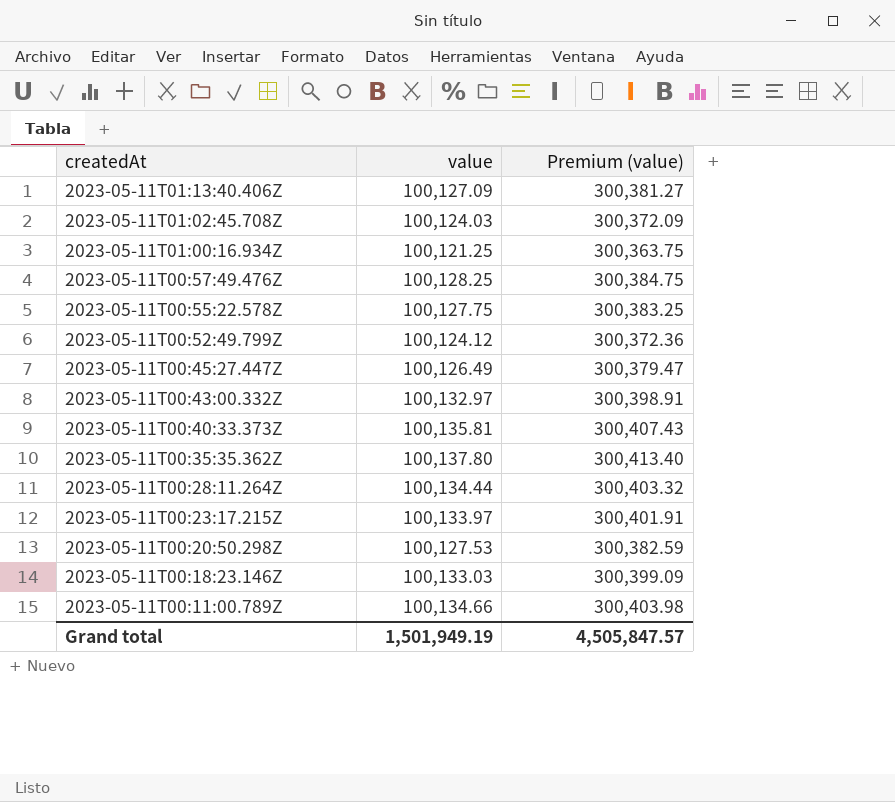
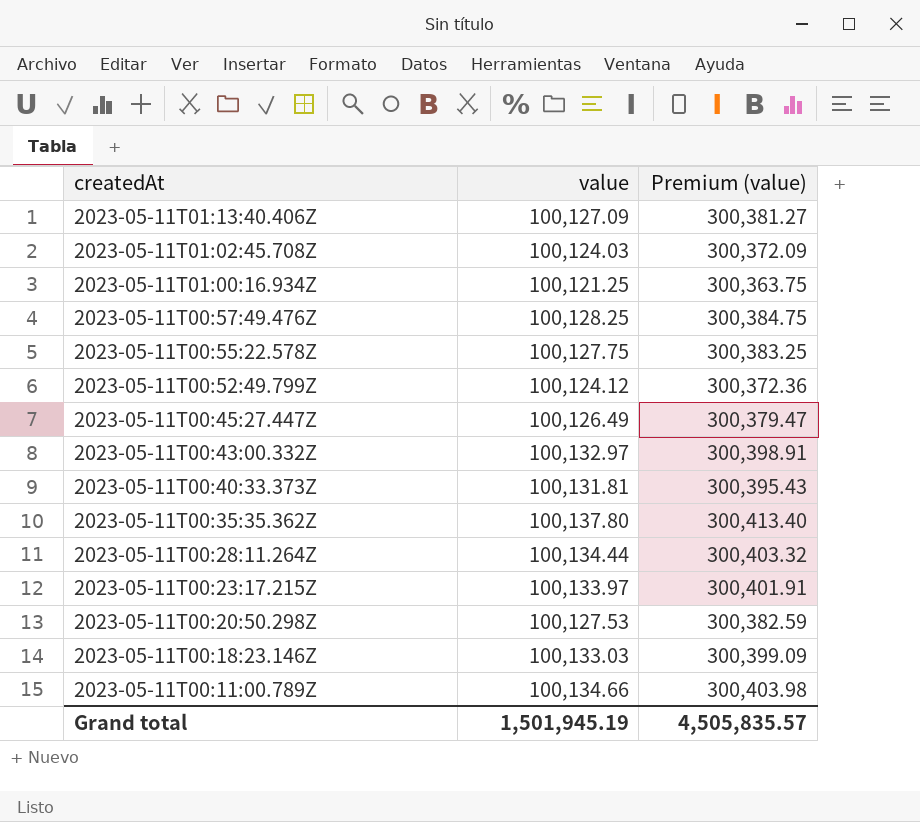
2023-05-11T00:40:33.373Z | value: 100,135.81 -> 100,131.81
2023-05-11T00:40:33.373Z | Premium (value): 300,407.43 -> 300,395.43
Grand total | value: 1,501,949.19 -> 1,501,945.19
Grand total | Premium (value): 4,505,847.57 -> 4,505,835.57

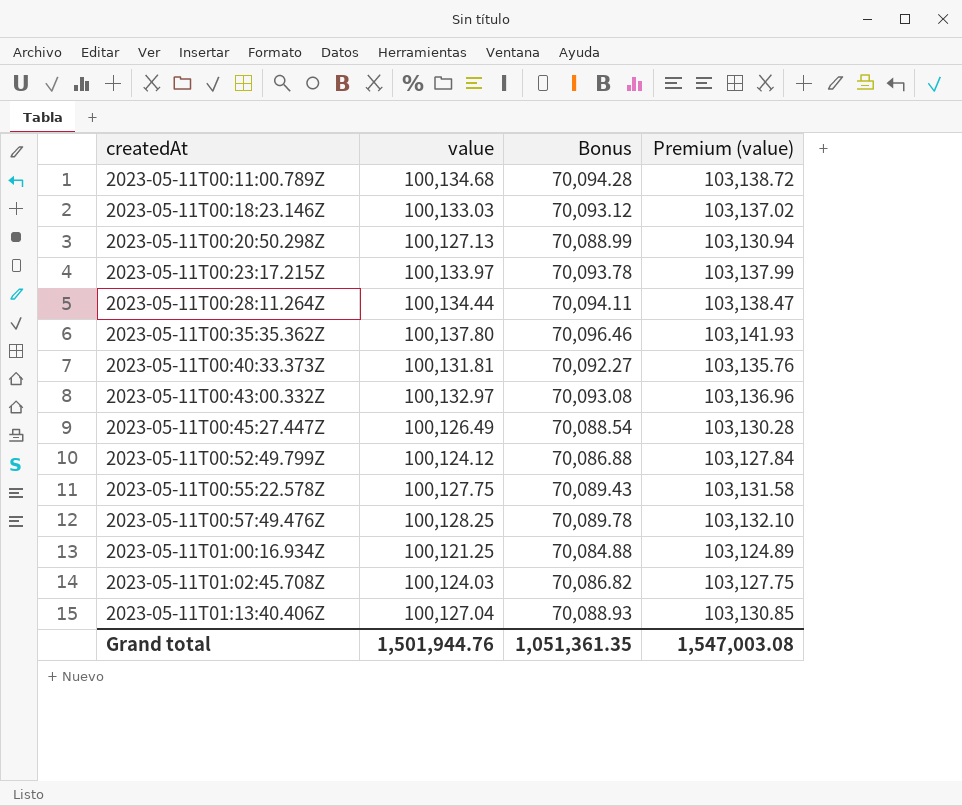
row order: createdAt descending -> createdAt ascending
column Bonus | formula: none -> [value] * 0.7
column Premium (value) | formula: [value] * 3 -> [value] * 1.03
2023-05-11T00:11:00.789Z | value: 100,134.66 -> 100,134.68
2023-05-11T00:20:50.298Z | value: 100,127.53 -> 100,127.13
2023-05-11T01:13:40.406Z | value: 100,127.09 -> 100,127.04
Grand total | value: 1,501,945.19 -> 1,501,944.76
Grand total | Premium (value): 4,505,835.57 -> 1,547,003.08

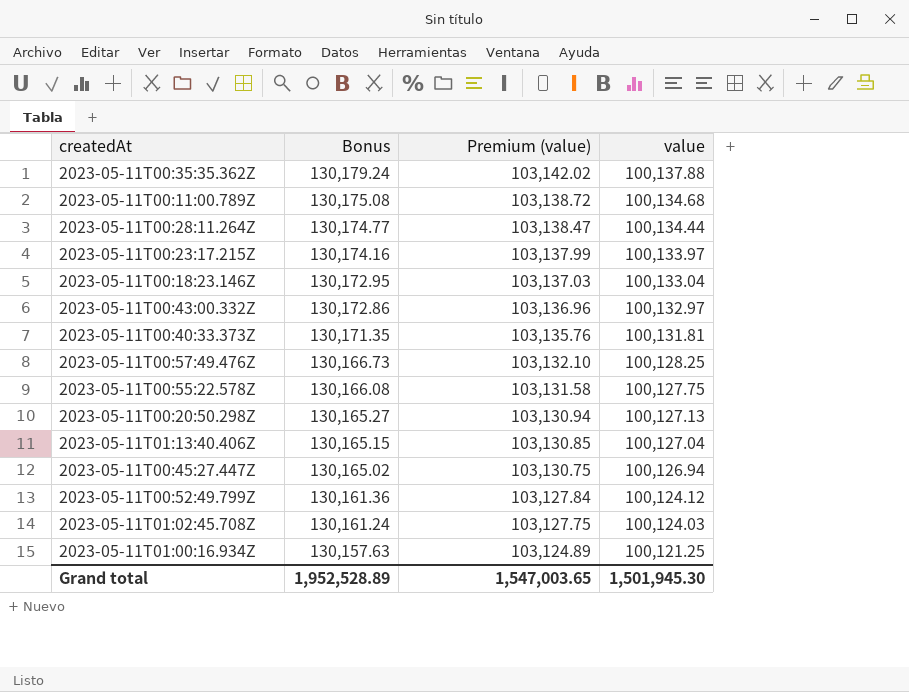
row order: createdAt ascending -> Bonus descending
column Bonus | formula: [value] * 0.7 -> [value] * 1.3
column value | position: 2 -> 4
2023-05-11T00:35:35.362Z | Premium (value): 103,141.93 -> 103,142.02
2023-05-11T00:35:35.362Z | value: 100,137.80 -> 100,137.88
2023-05-11T00:18:23.146Z | Premium (value): 103,137.02 -> 103,137.03
2023-05-11T00:18:23.146Z | value: 100,133.03 -> 100,133.04
2023-05-11T00:45:27.447Z | Premium (value): 103,130.28 -> 103,130.75
2023-05-11T00:45:27.447Z | value: 100,126.49 -> 100,126.94
Grand total | Bonus: 1,051,361.35 -> 1,952,528.89
Grand total | Premium (value): 1,547,003.08 -> 1,547,003.65
Grand total | value: 1,501,944.76 -> 1,501,945.30

